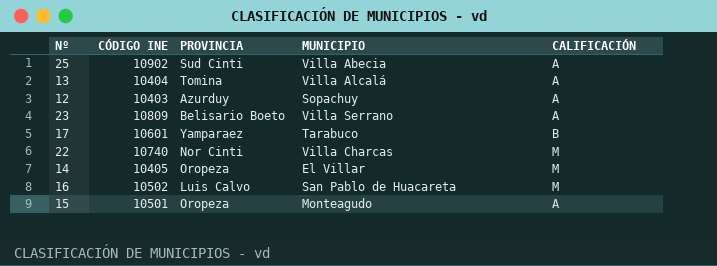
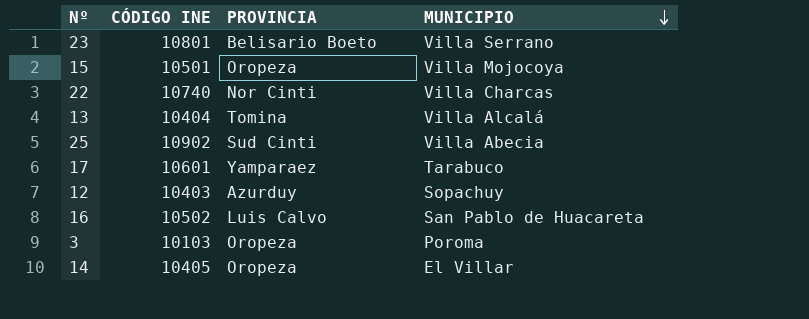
row order: none -> MUNICIPIO descending
column CALIFICACIÓN | position: 5 -> none
23 | CÓDIGO INE: 10809 -> 10801
15 | MUNICIPIO: Monteagudo -> Villa Mojocoya
row 3: none -> 10103 | Oropeza | Poroma

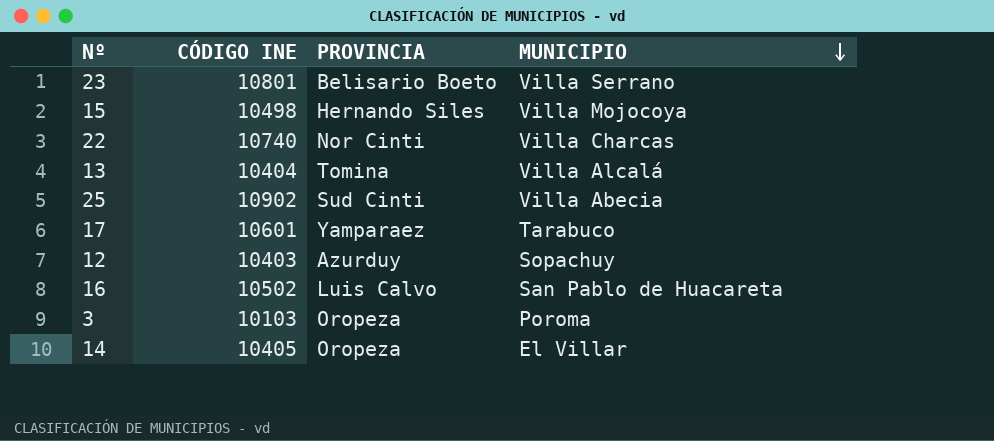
15 | CÓDIGO INE: 10501 -> 10498
15 | PROVINCIA: Oropeza -> Hernando Siles

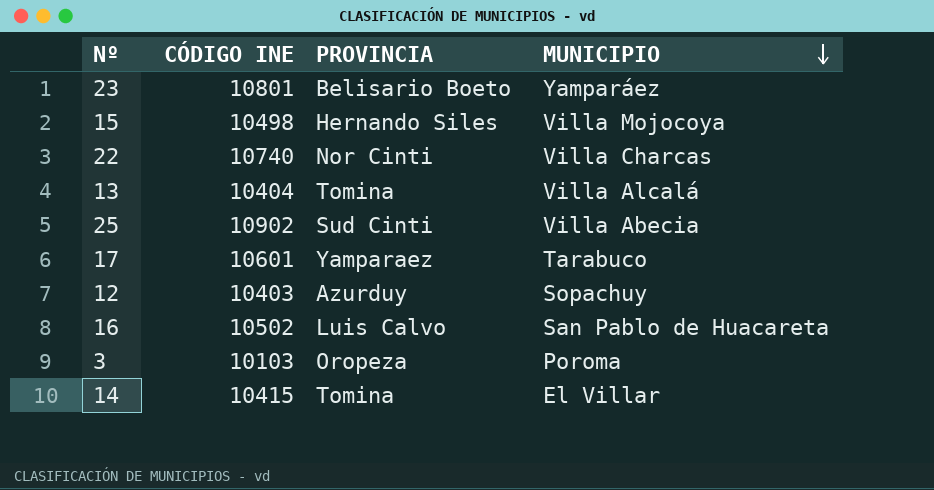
23 | MUNICIPIO: Villa Serrano -> Yamparáez
14 | CÓDIGO INE: 10405 -> 10415
14 | PROVINCIA: Oropeza -> Tomina

